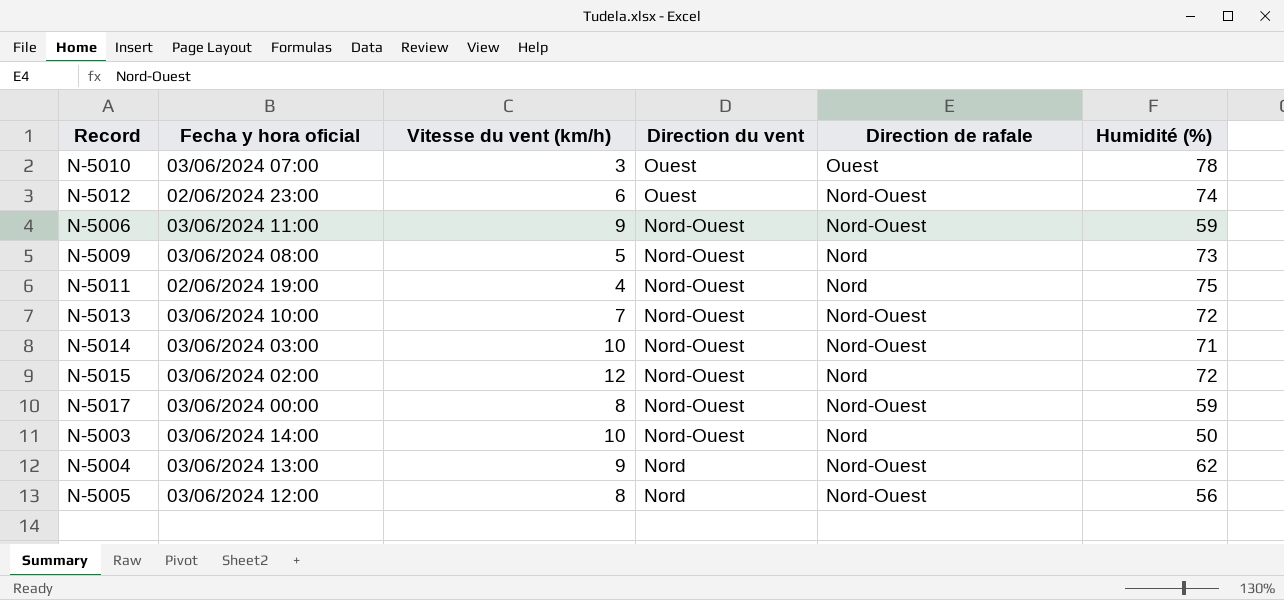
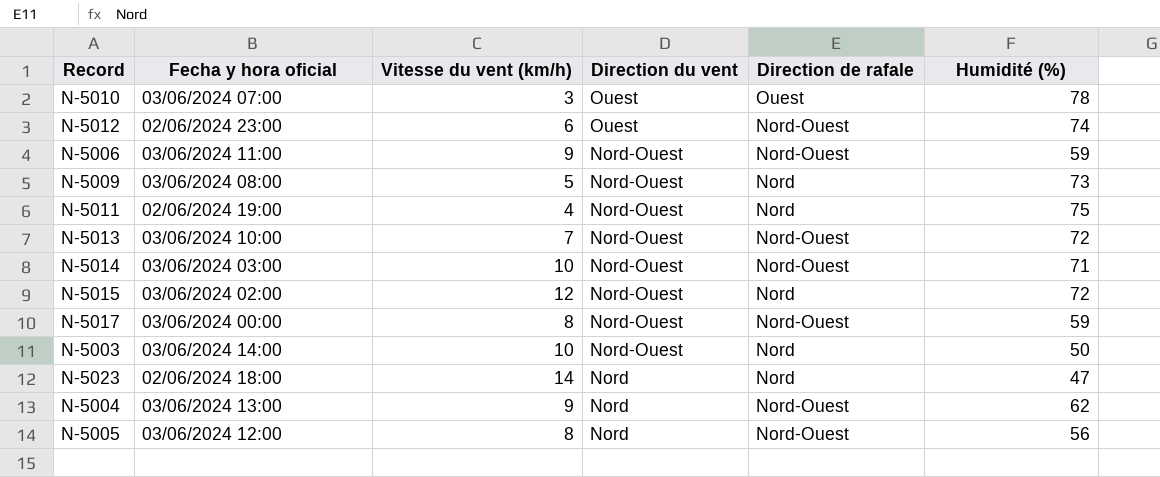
row N-5023: none -> 02/06/2024 18:00 | 14 | Nord | Nord | 47

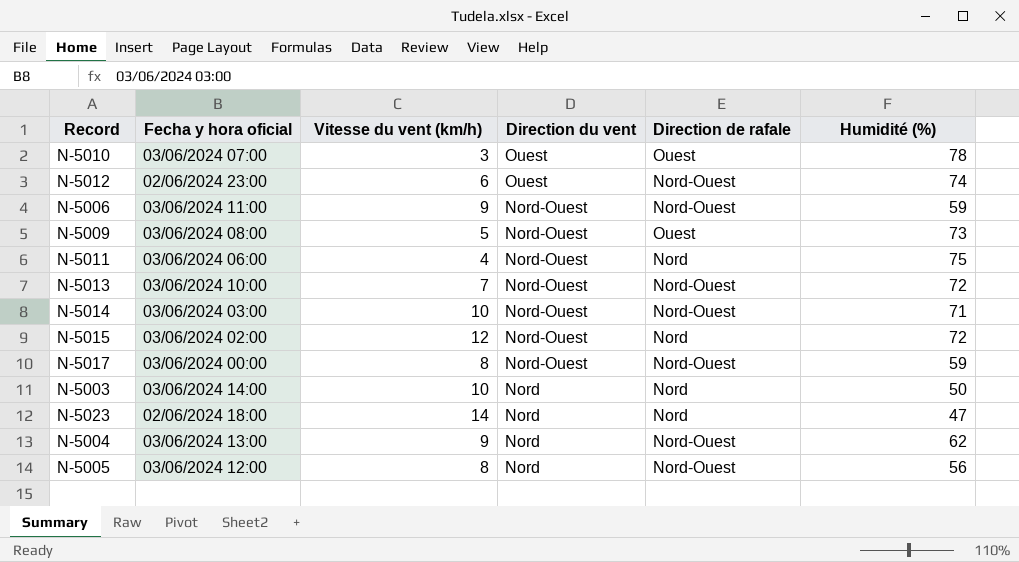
N-5009 | Direction de rafale: Nord -> Ouest
N-5011 | Fecha y hora oficial: 02/06/2024 19:00 -> 03/06/2024 06:00
N-5003 | Direction du vent: Nord-Ouest -> Nord

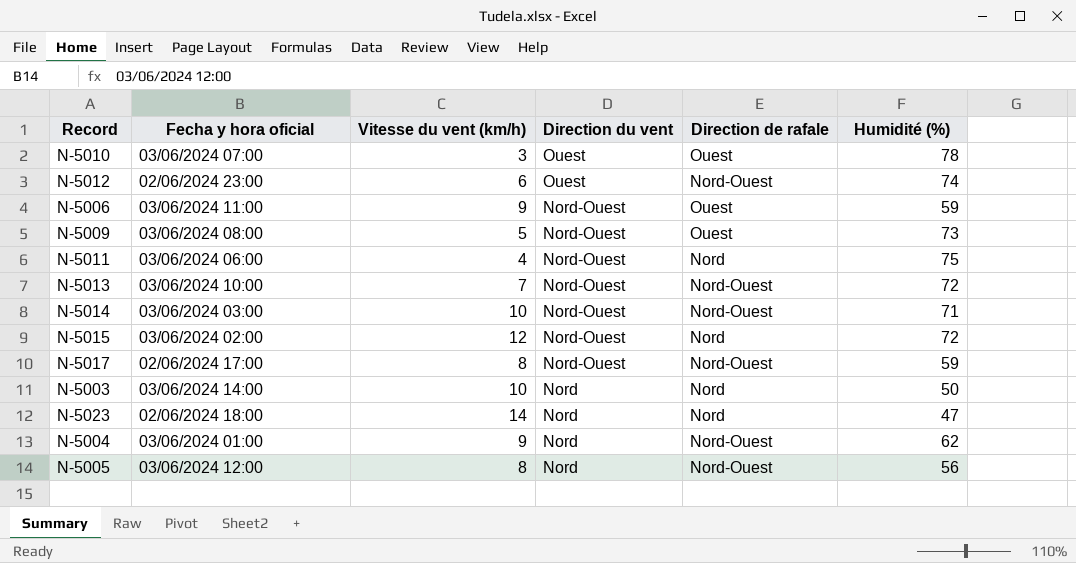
N-5006 | Direction de rafale: Nord-Ouest -> Ouest
N-5017 | Fecha y hora oficial: 03/06/2024 00:00 -> 02/06/2024 17:00
N-5004 | Fecha y hora oficial: 03/06/2024 13:00 -> 03/06/2024 01:00

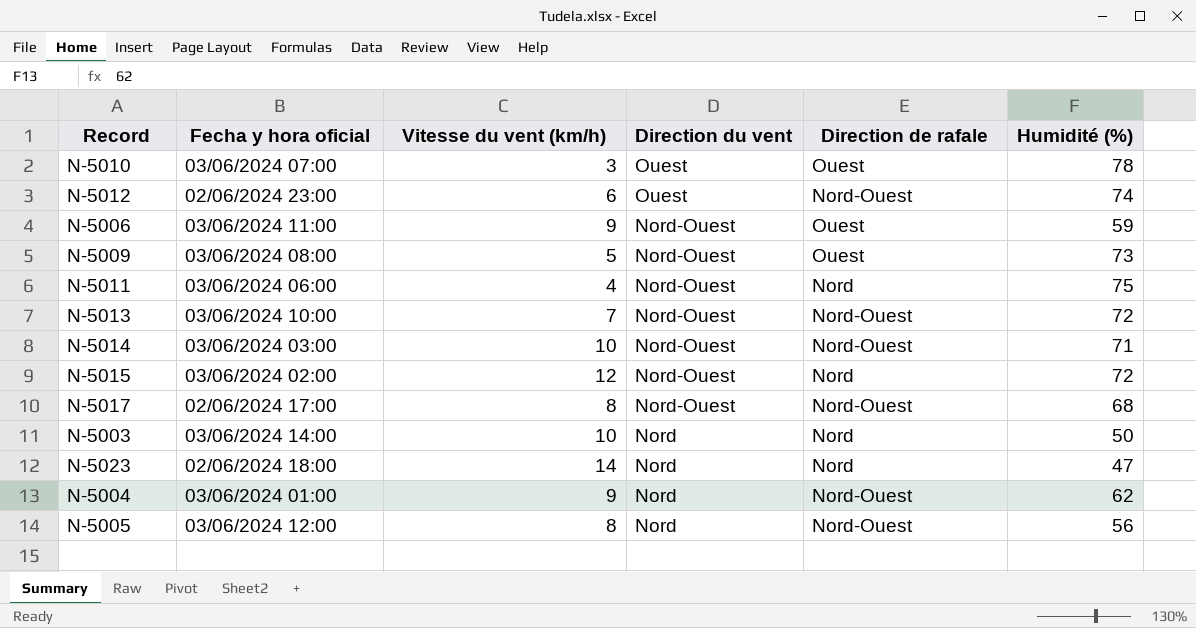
N-5017 | Humidité (%): 59 -> 68

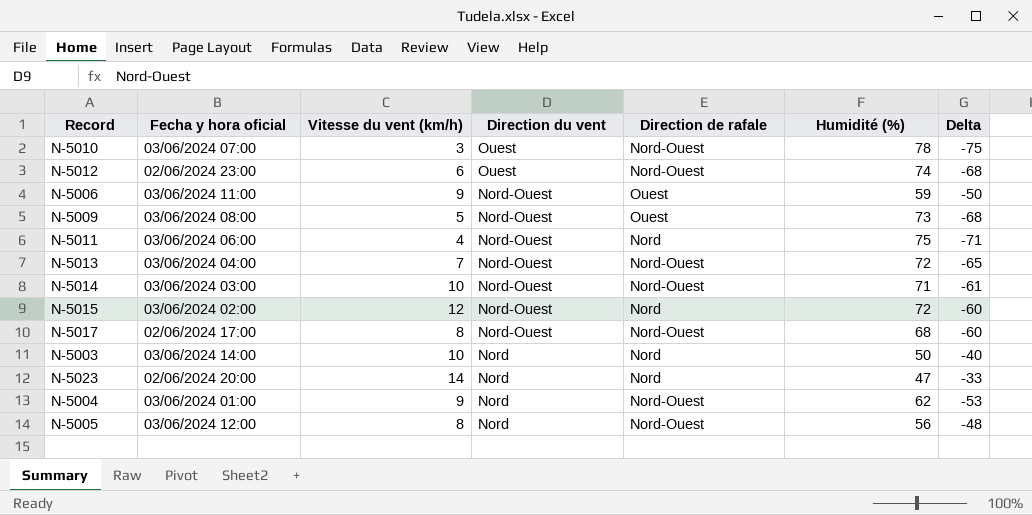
column Delta | formula: none -> [Vitesse du vent (km/h)] - [Humidité (%)]
N-5010 | Direction de rafale: Ouest -> Nord-Ouest
N-5013 | Fecha y hora oficial: 03/06/2024 10:00 -> 03/06/2024 04:00
N-5023 | Fecha y hora oficial: 02/06/2024 18:00 -> 02/06/2024 20:00

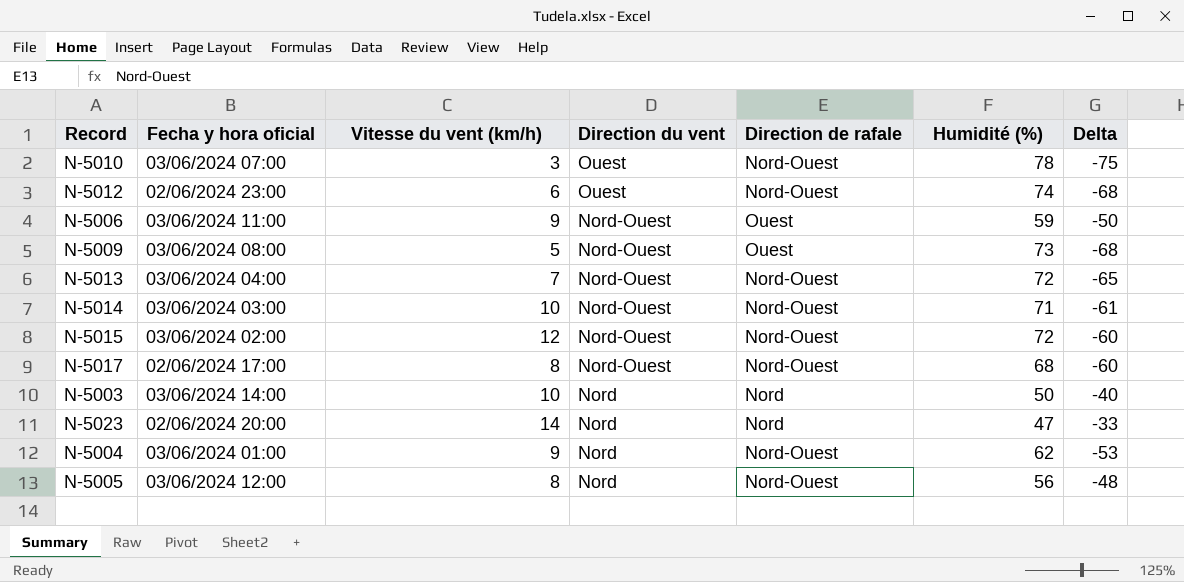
row N-5011: 03/06/2024 06:00 | 4 | Nord-Ouest | Nord | 75 | -71 -> none
N-5015 | Direction de rafale: Nord -> Nord-Ouest

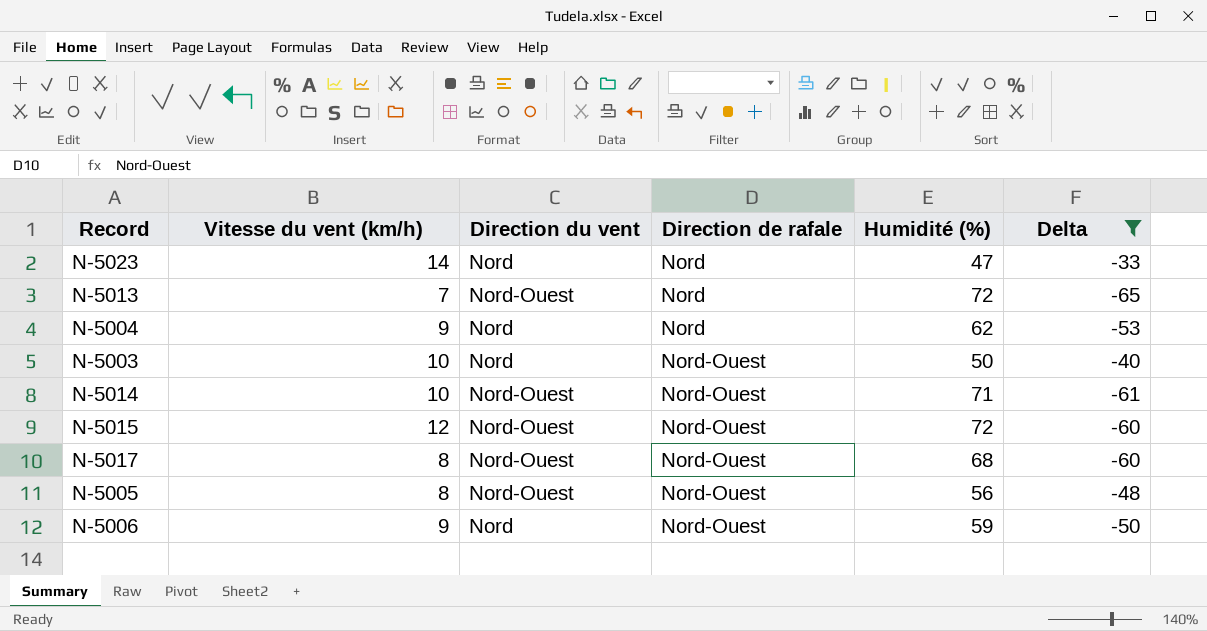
filter: none -> Delta >= -65
row order: Direction du vent descending -> Direction de rafale ascending
column Fecha y hora oficial | position: 2 -> none
N-5013 | Direction de rafale: Nord-Ouest -> Nord
N-5004 | Direction de rafale: Nord-Ouest -> Nord
N-5003 | Direction de rafale: Nord -> Nord-Ouest
N-5005 | Direction du vent: Nord -> Nord-Ouest
N-5006 | Direction du vent: Nord-Ouest -> Nord
N-5006 | Direction de rafale: Ouest -> Nord-Ouest

